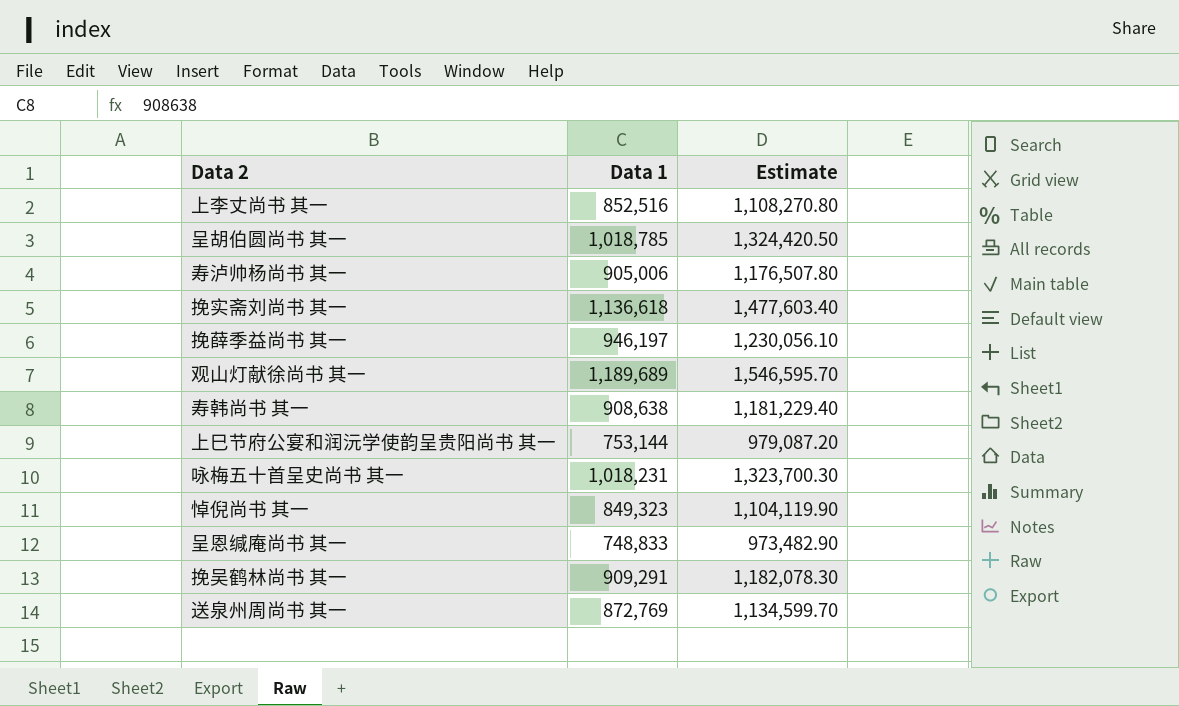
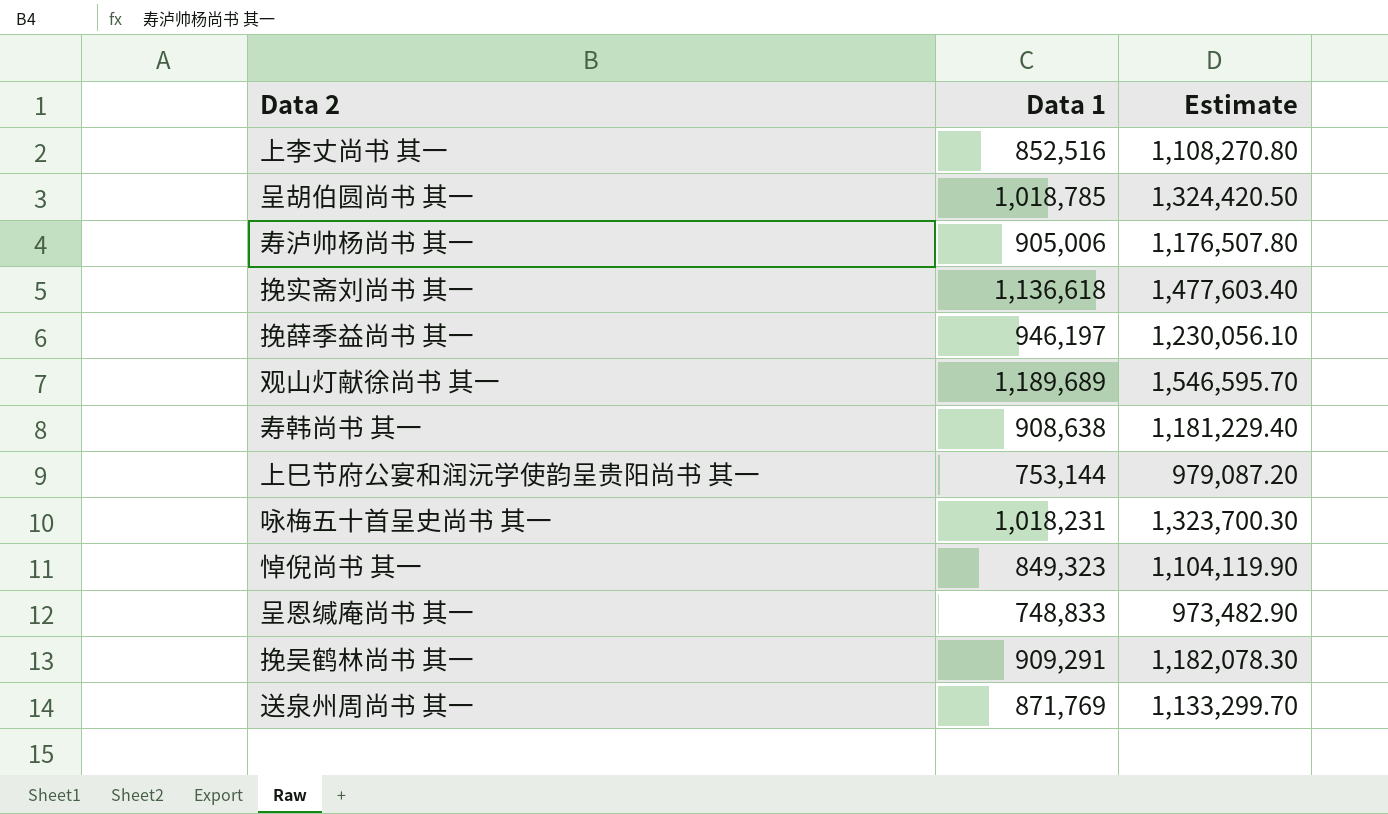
送泉州周尚书 其一 | Data 1: 872,769 -> 871,769
送泉州周尚书 其一 | Estimate: 1,134,599.70 -> 1,133,299.70

